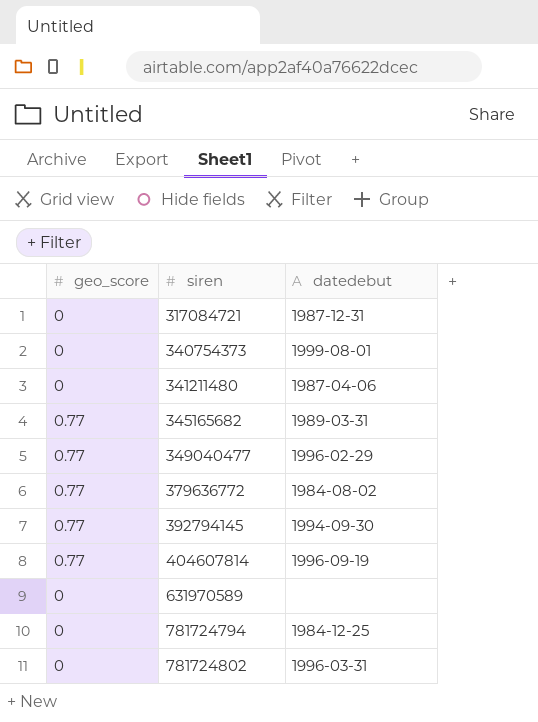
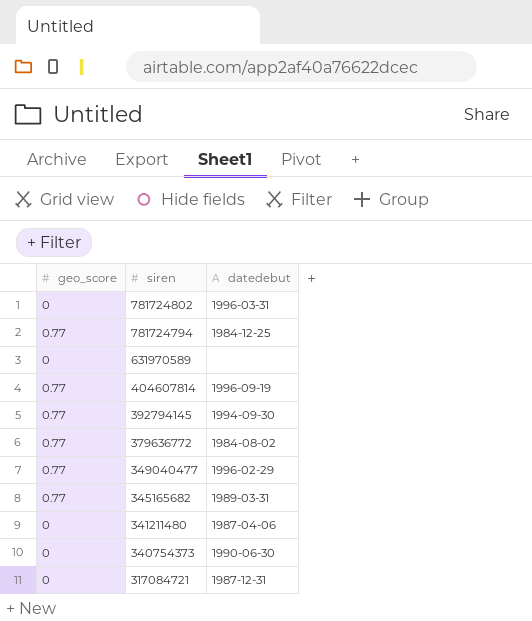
row order: siren ascending -> siren descending
781724794 | geo_score: 0 -> 0.77
340754373 | datedebut: 1999-08-01 -> 1990-06-30

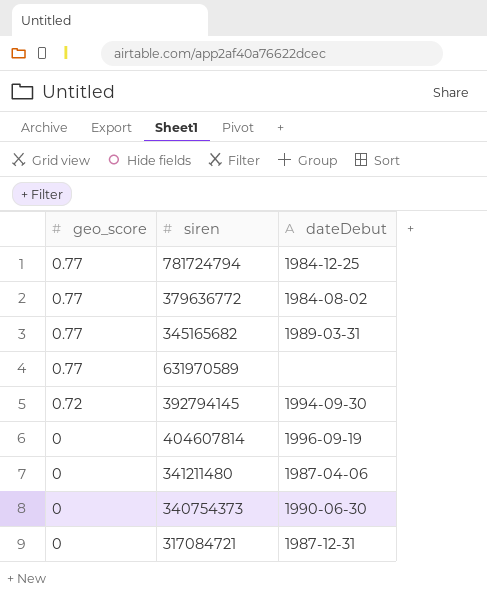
row order: siren descending -> geo_score descending
column name: datedebut -> dateDebut
row 781724802: 0 | 1996-03-31 -> none
row 349040477: 0.77 | 1996-02-29 -> none
631970589 | geo_score: 0 -> 0.77
392794145 | geo_score: 0.77 -> 0.72
404607814 | geo_score: 0.77 -> 0

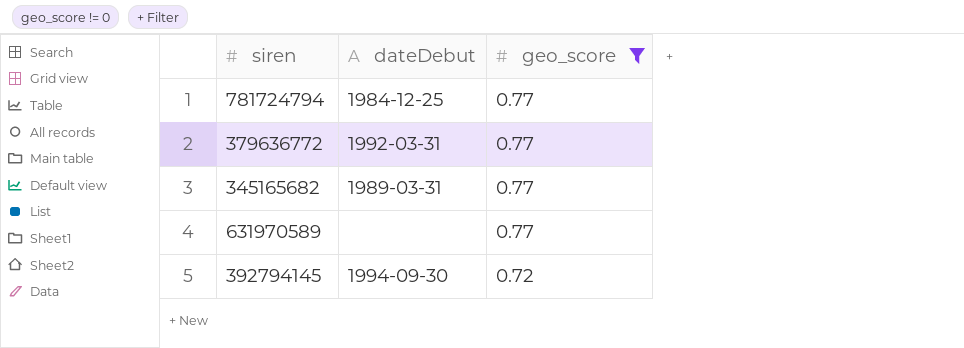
filter: none -> geo_score != 0
column geo_score | position: 1 -> 3
379636772 | dateDebut: 1984-08-02 -> 1992-03-31

